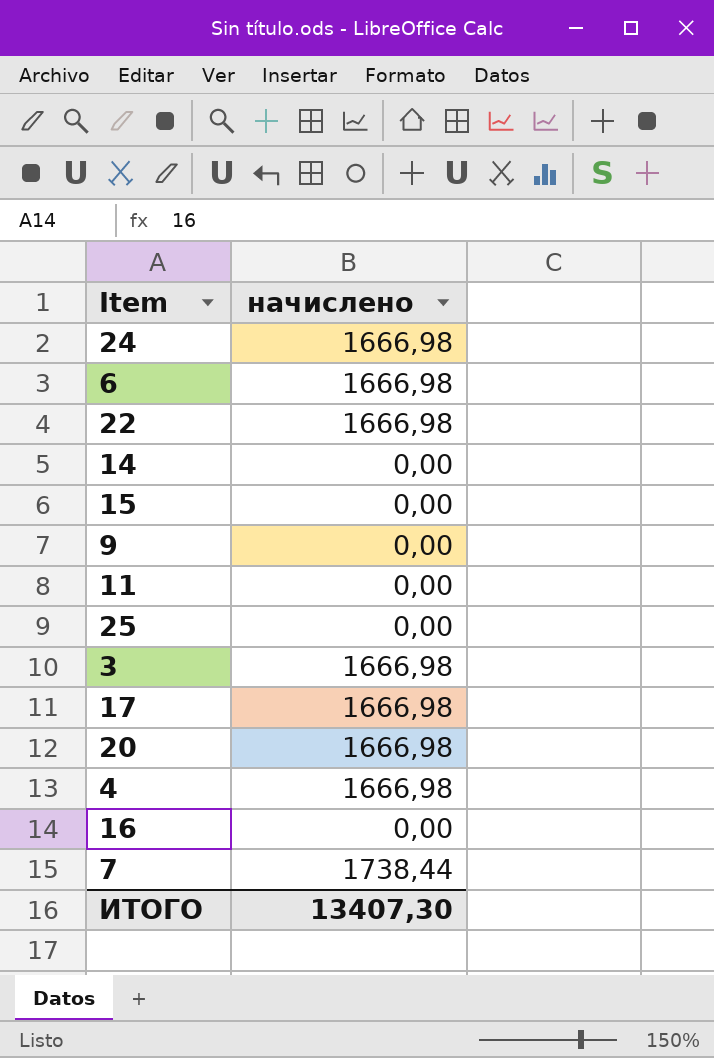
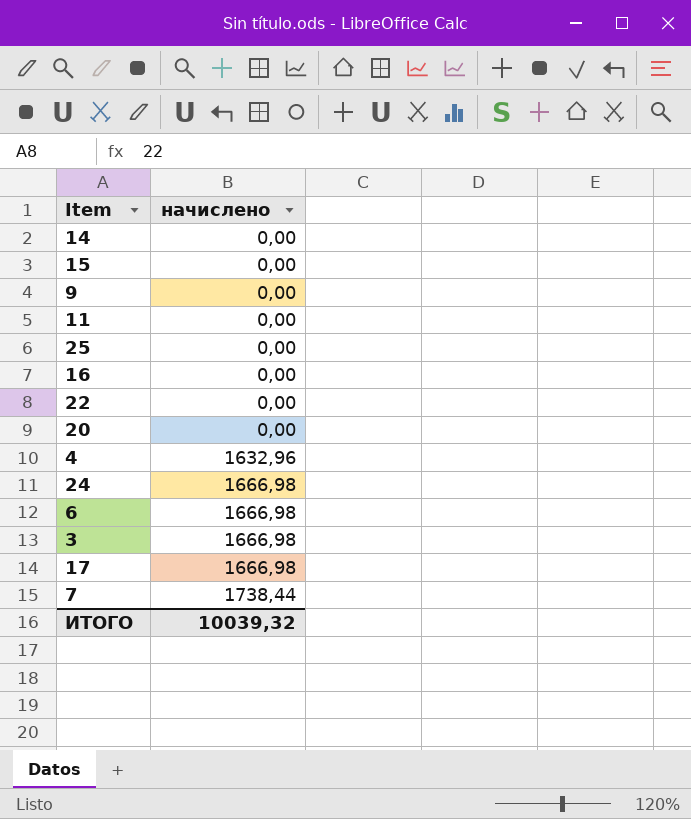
row order: none -> начислено ascending
22 | начислено: 1666,98 -> 0,00
20 | начислено: 1666,98 -> 0,00
4 | начислено: 1666,98 -> 1632,96
ИТОГО | начислено: 13407,30 -> 10039,32

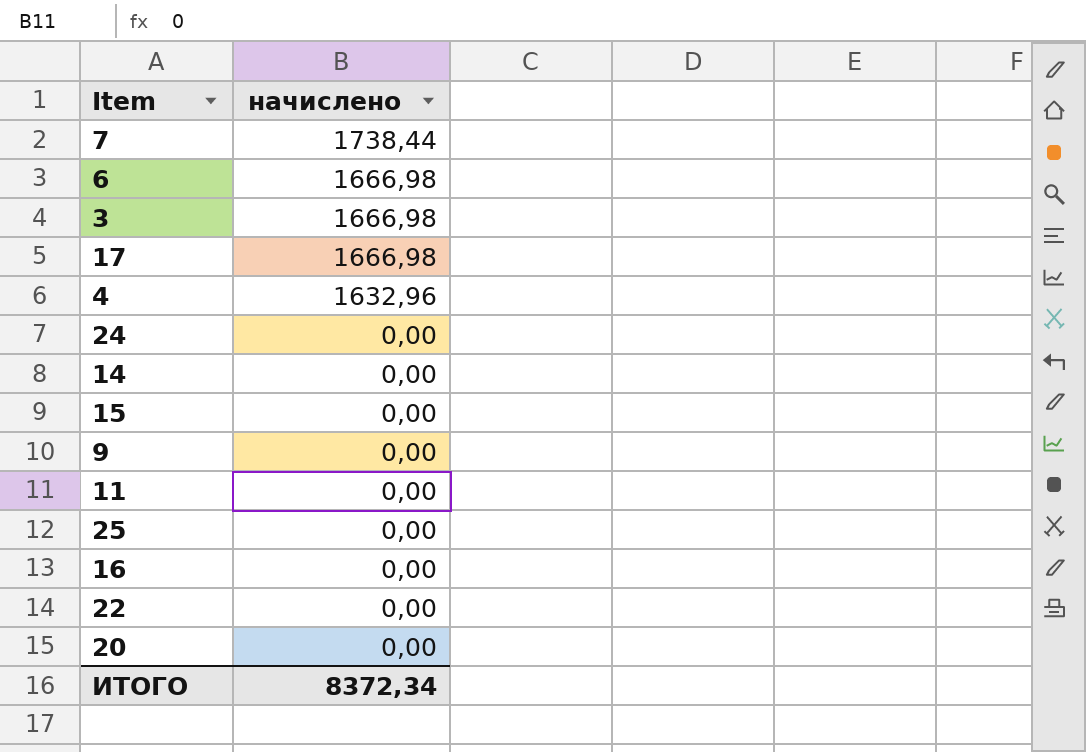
row order: начислено ascending -> начислено descending
24 | начислено: 1666,98 -> 0,00
ИТОГО | начислено: 10039,32 -> 8372,34

